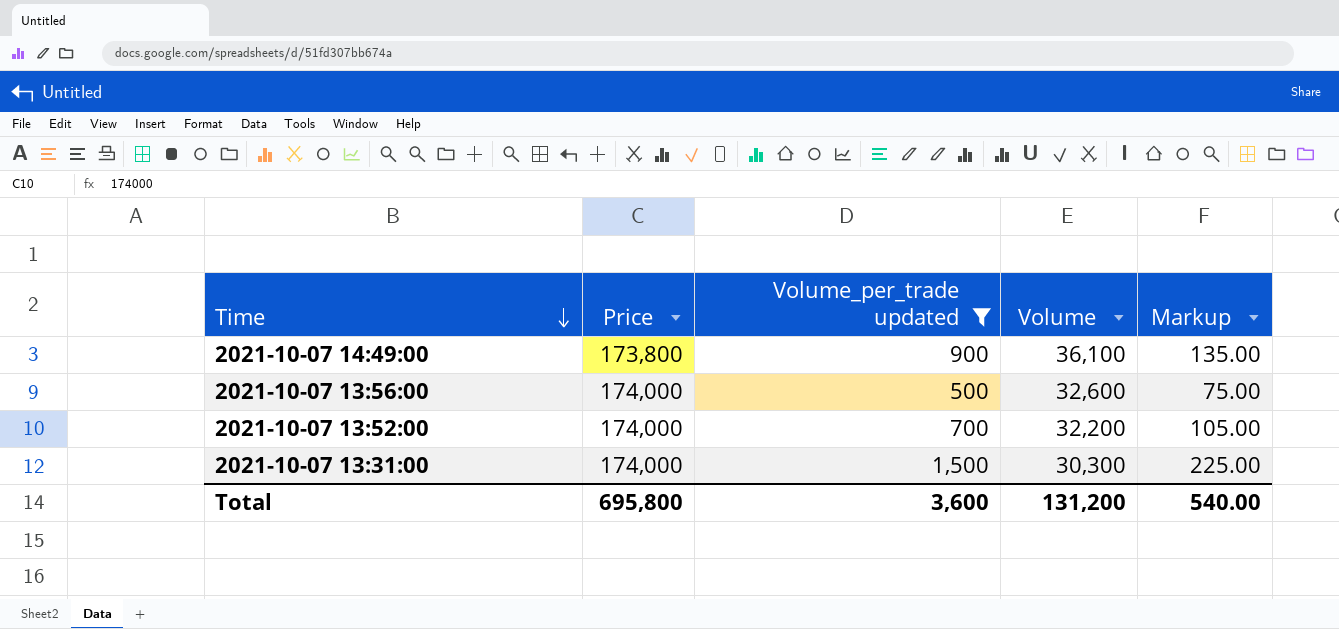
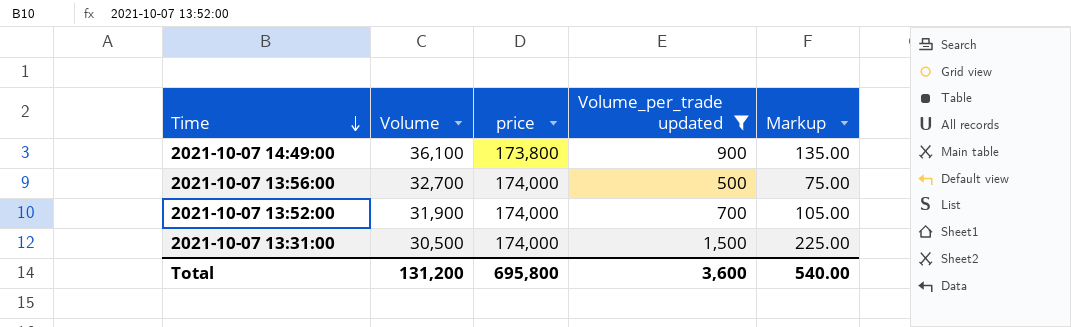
column Volume | position: 4 -> 2
column name: Price -> price
2021-10-07 13:56:00 | Volume: 32,600 -> 32,700
2021-10-07 13:52:00 | Volume: 32,200 -> 31,900
2021-10-07 13:31:00 | Volume: 30,300 -> 30,500

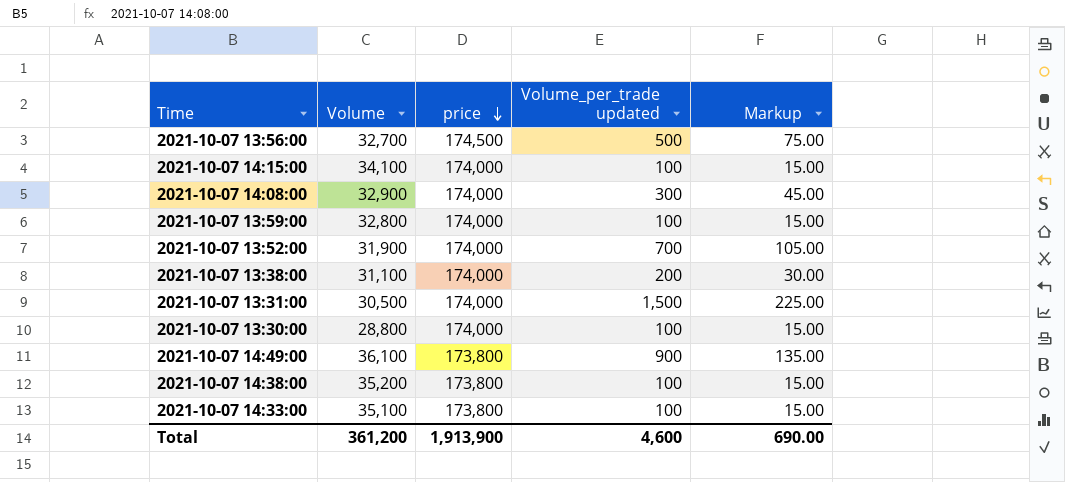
filter: Volume_per_trade updated >= 500 -> none
row order: Time descending -> price descending
2021-10-07 13:56:00 | price: 174,000 -> 174,500
Total | Volume: 131,200 -> 361,200
Total | price: 695,800 -> 1,913,900
Total | Volume_per_trade updated: 3,600 -> 4,600
Total | Markup: 540.00 -> 690.00

